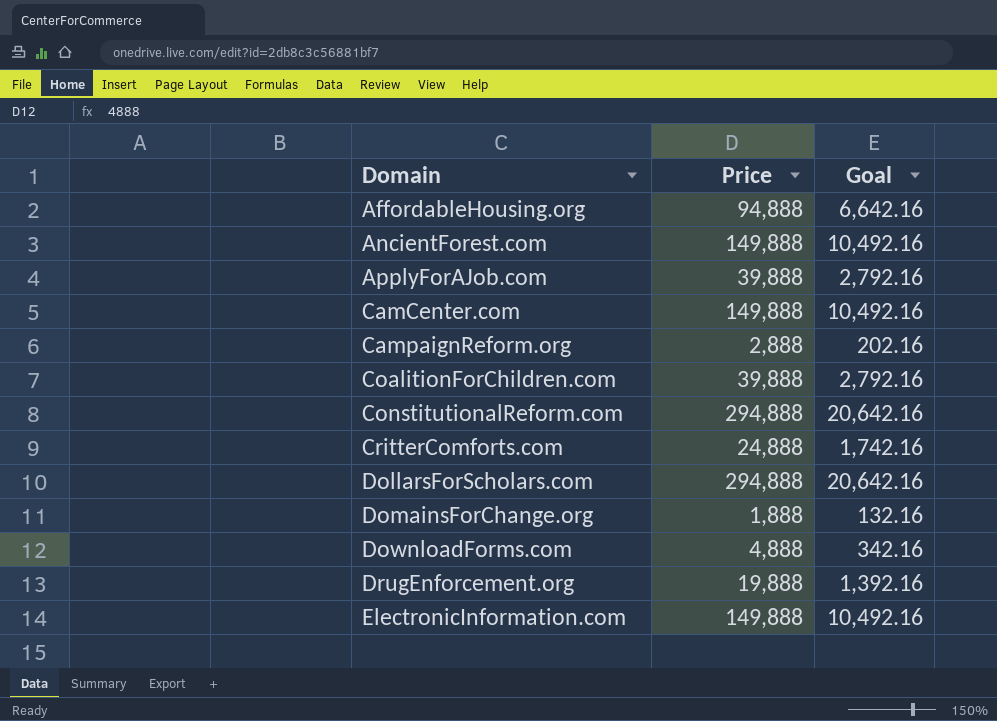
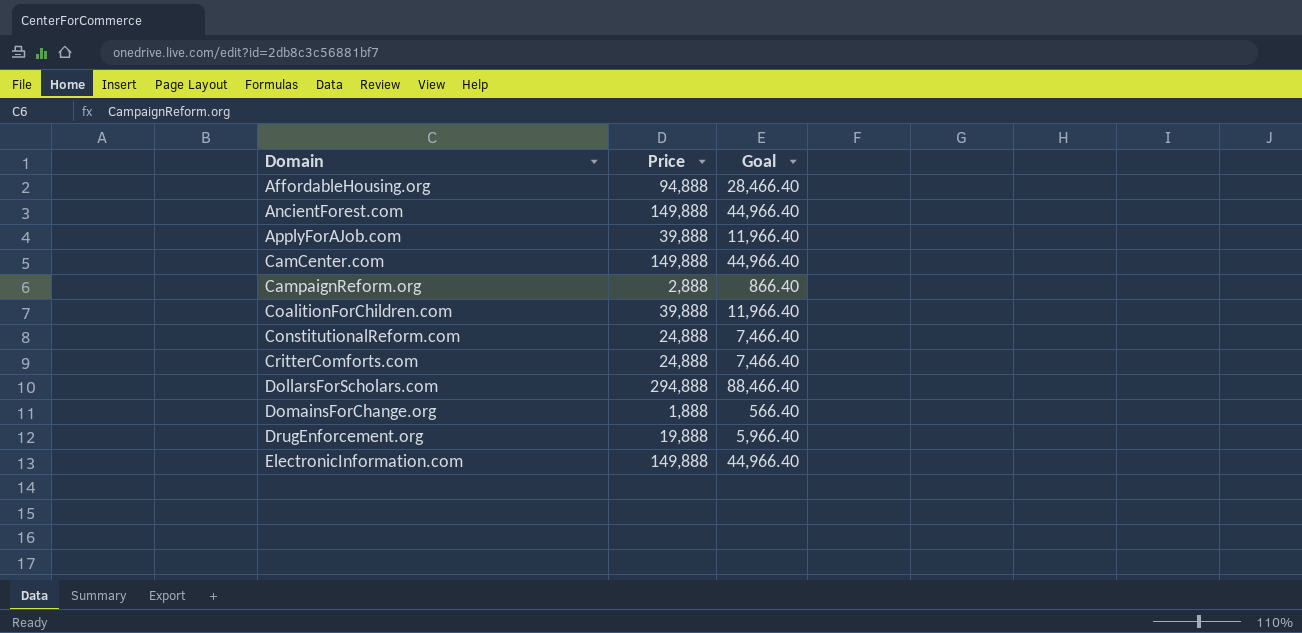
column Goal | formula: [Price] * 0.07 -> [Price] * 0.3
row DownloadForms.com: 4,888 | 342.16 -> none
ConstitutionalReform.com | Price: 294,888 -> 24,888

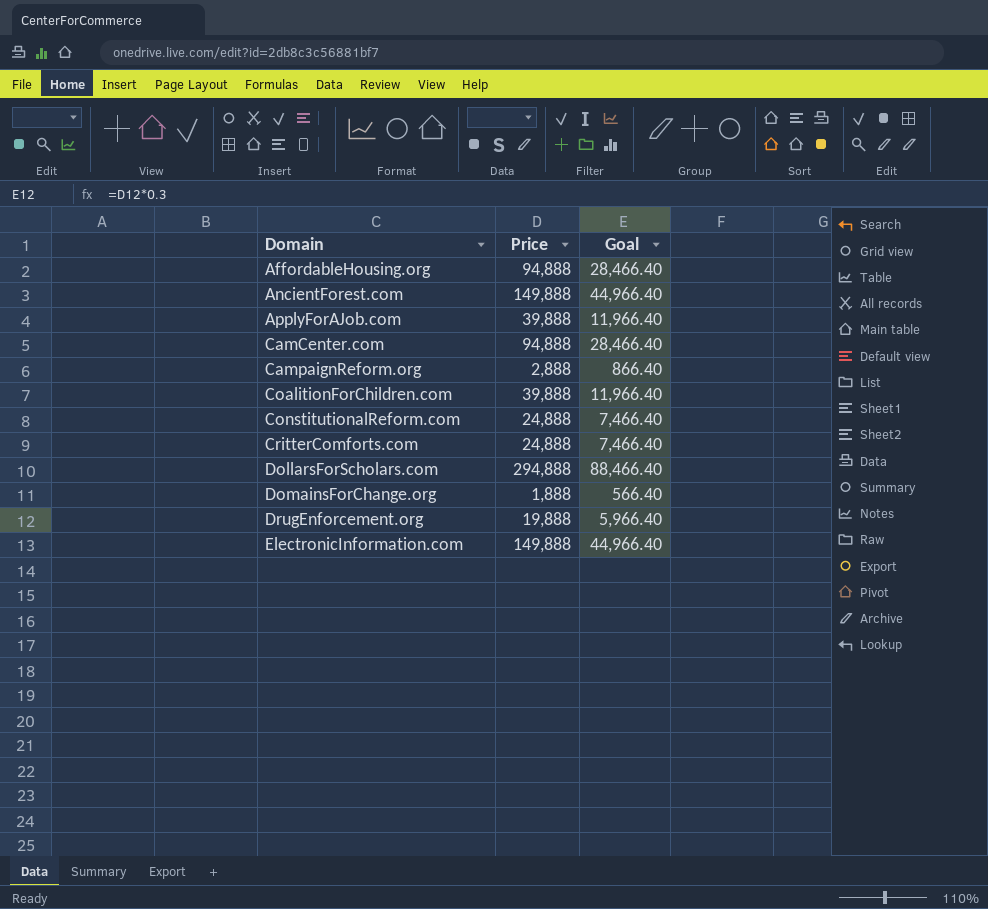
CamCenter.com | Price: 149,888 -> 94,888
CamCenter.com | Goal: 44,966.40 -> 28,466.40

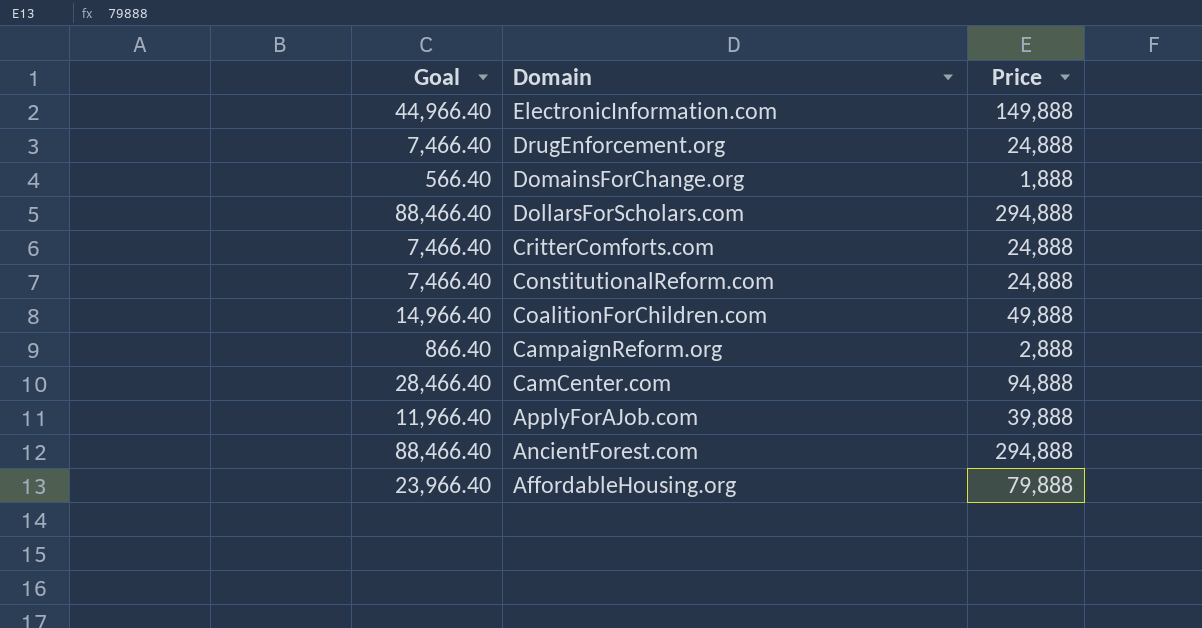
row order: Domain ascending -> Domain descending
column Goal | position: 3 -> 1
DrugEnforcement.org | Goal: 5,966.40 -> 7,466.40
DrugEnforcement.org | Price: 19,888 -> 24,888
CoalitionForChildren.com | Goal: 11,966.40 -> 14,966.40
CoalitionForChildren.com | Price: 39,888 -> 49,888
AncientForest.com | Goal: 44,966.40 -> 88,466.40
AncientForest.com | Price: 149,888 -> 294,888
AffordableHousing.org | Goal: 28,466.40 -> 23,966.40
AffordableHousing.org | Price: 94,888 -> 79,888

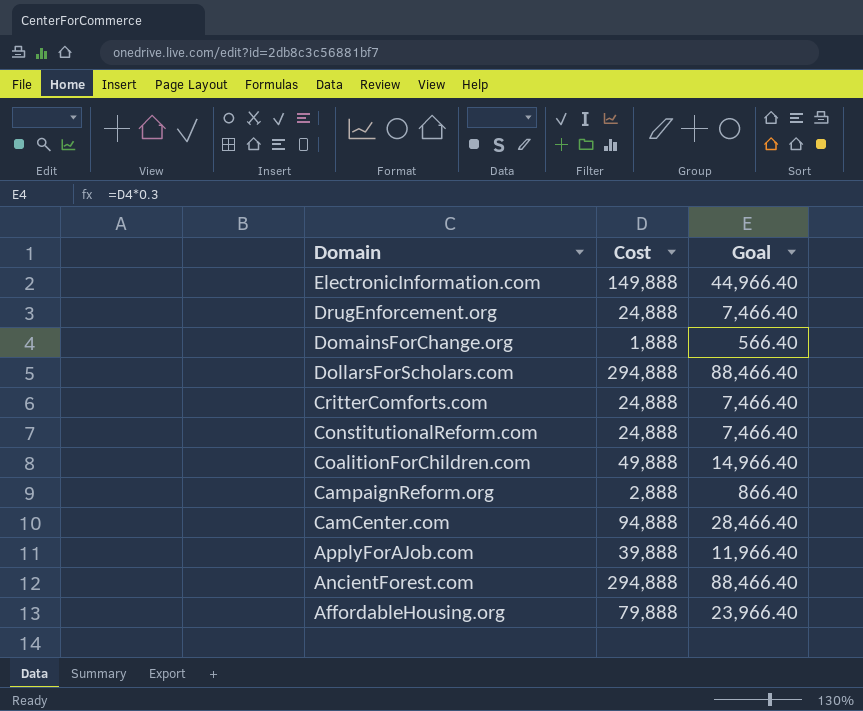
column name: Price -> Cost
column Goal | position: 1 -> 3

